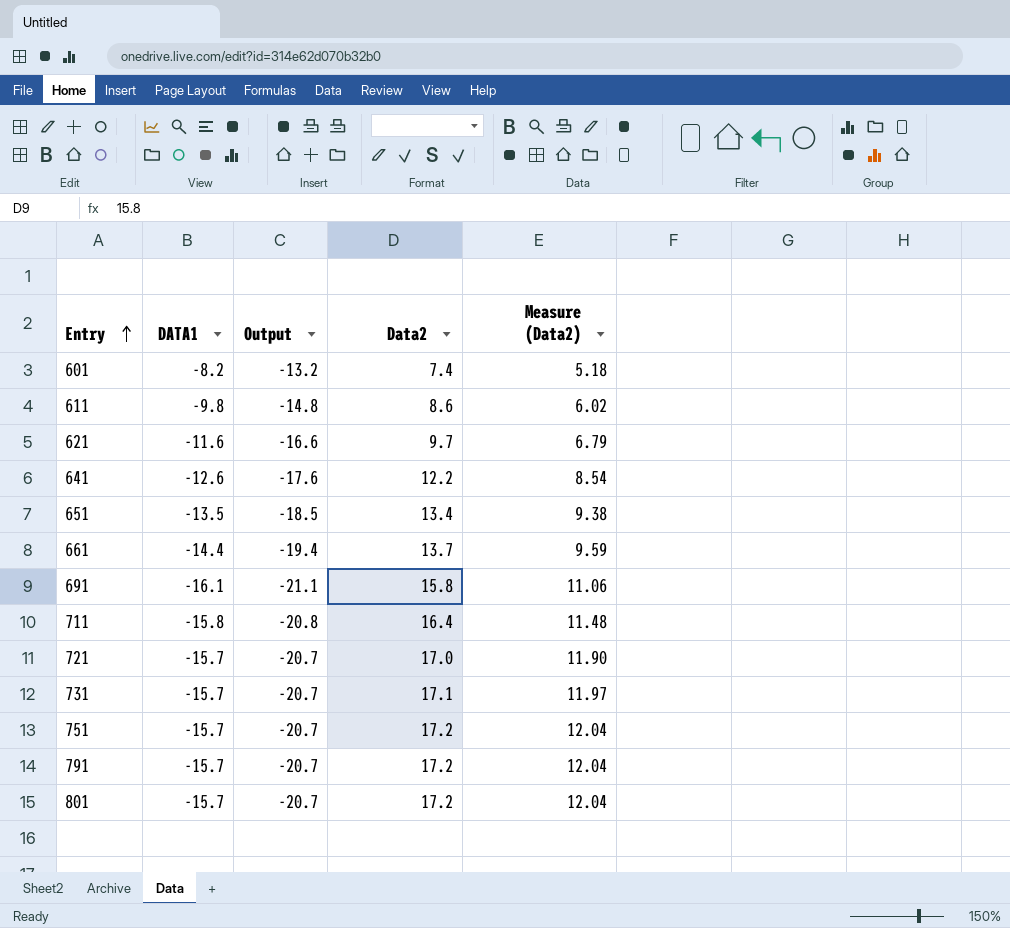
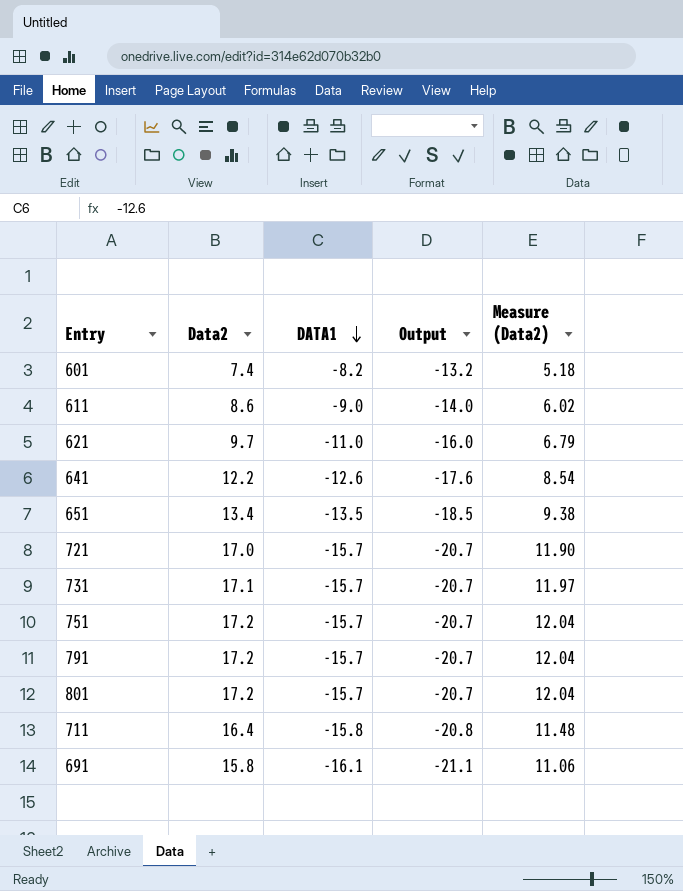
row order: Entry ascending -> DATA1 descending
column Data2 | position: 4 -> 2
row 661: -14.4 | -19.4 | 13.7 | 9.59 -> none
611 | DATA1: -9.8 -> -9.0
611 | Output: -14.8 -> -14.0
621 | DATA1: -11.6 -> -11.0
621 | Output: -16.6 -> -16.0

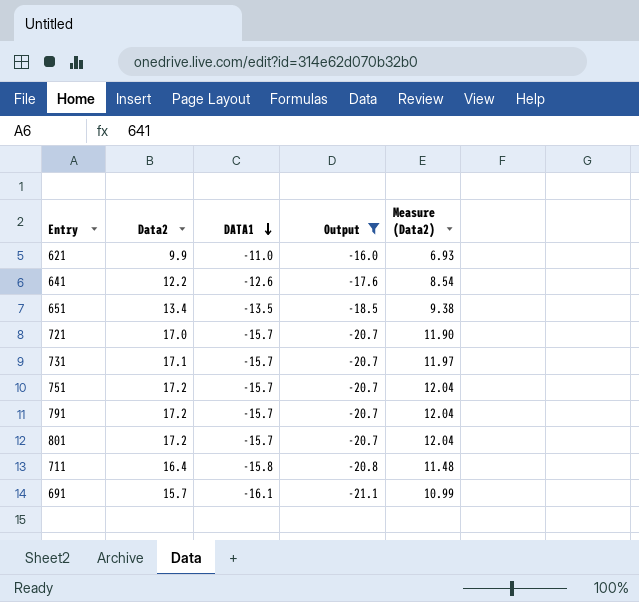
filter: none -> Output <= -16.0
621 | Data2: 9.7 -> 9.9
621 | Measure (Data2): 6.79 -> 6.93
691 | Data2: 15.8 -> 15.7
691 | Measure (Data2): 11.06 -> 10.99

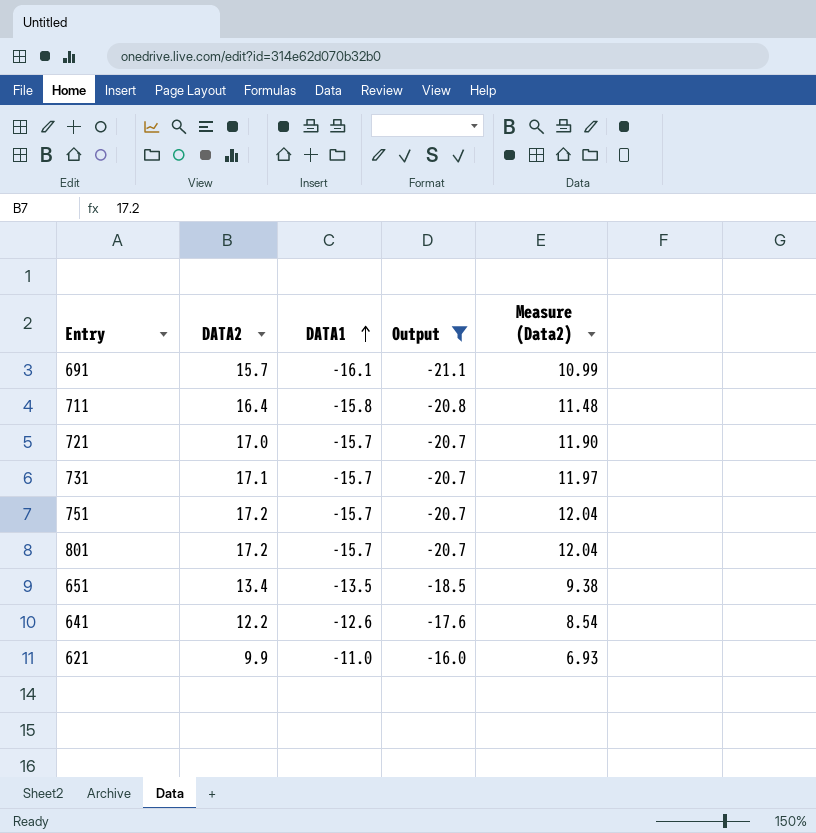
row order: DATA1 descending -> DATA1 ascending
column name: Data2 -> DATA2
row 791: 17.2 | -15.7 | -20.7 | 12.04 -> none

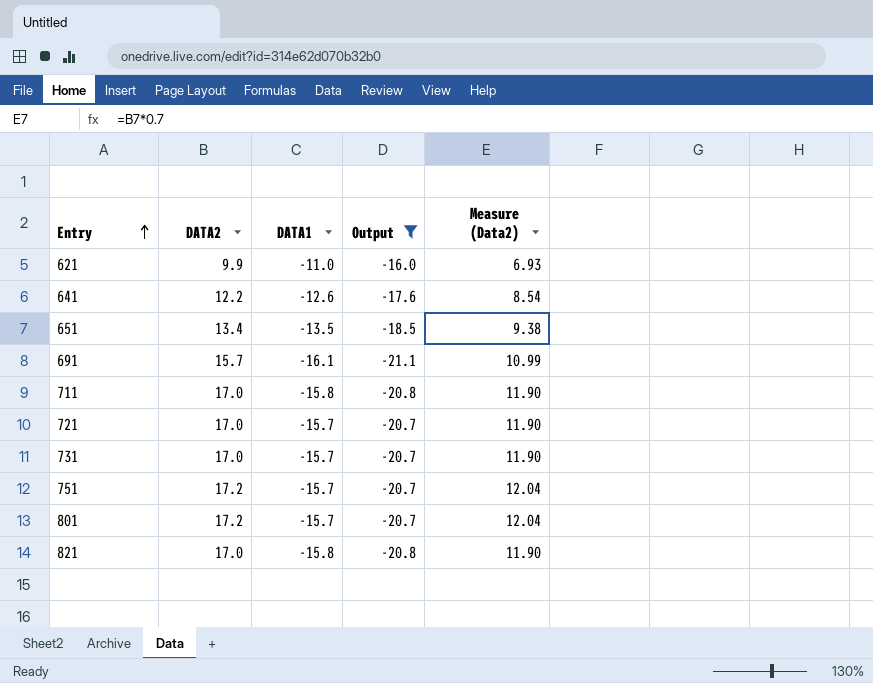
row order: DATA1 ascending -> Entry ascending
711 | DATA2: 16.4 -> 17.0
711 | Measure (Data2): 11.48 -> 11.90
731 | DATA2: 17.1 -> 17.0
731 | Measure (Data2): 11.97 -> 11.90
row 821: none -> 17.0 | -15.8 | -20.8 | 11.90

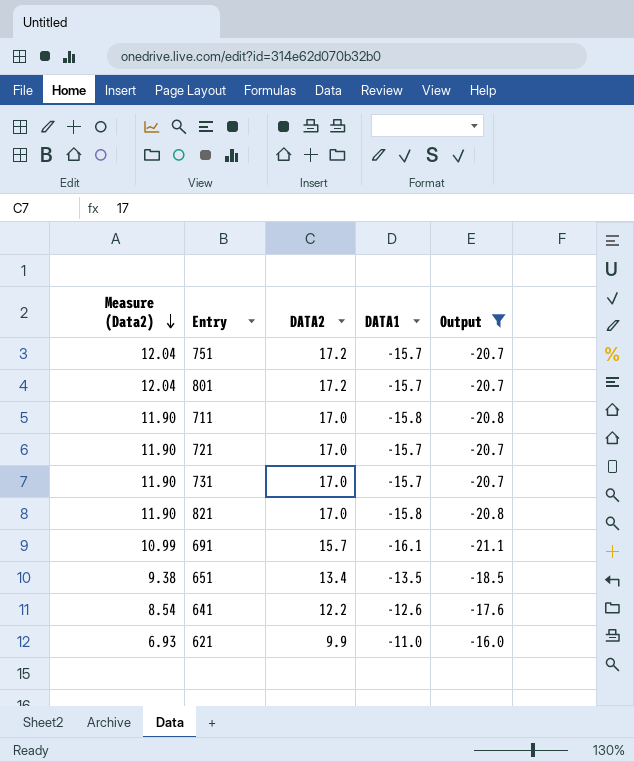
row order: Entry ascending -> Measure (Data2) descending
column Measure (Data2) | position: 5 -> 1

